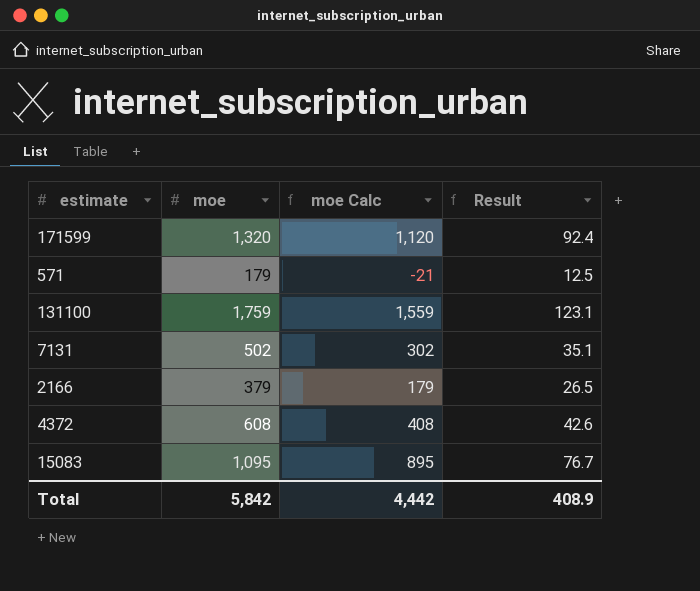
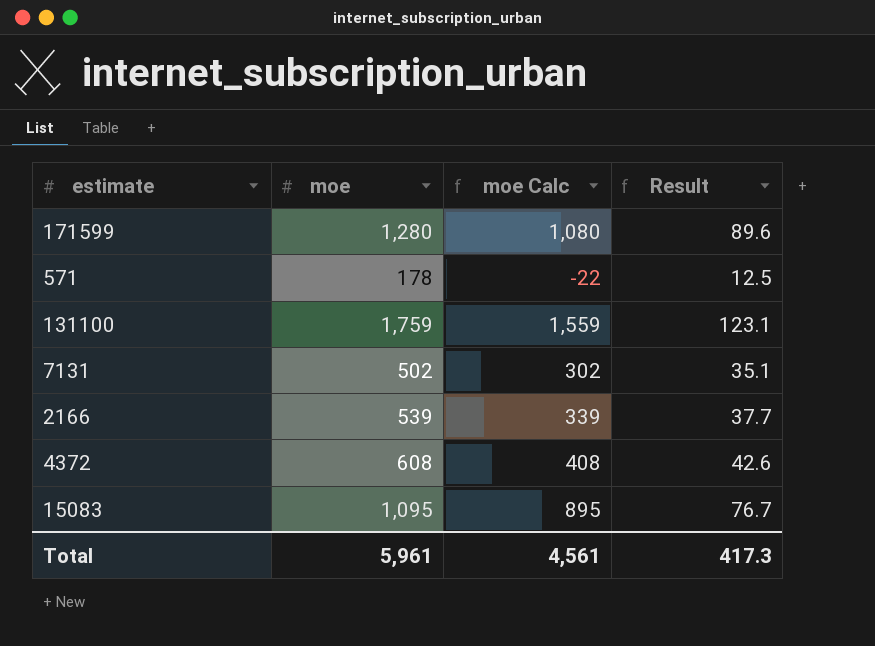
171599 | moe: 1,320 -> 1,280
171599 | moe Calc: 1,120 -> 1,080
171599 | Result: 92.4 -> 89.6
571 | moe: 179 -> 178
571 | moe Calc: -21 -> -22
2166 | moe: 379 -> 539
2166 | moe Calc: 179 -> 339
2166 | Result: 26.5 -> 37.7
Total | moe: 5,842 -> 5,961
Total | moe Calc: 4,442 -> 4,561
Total | Result: 408.9 -> 417.3

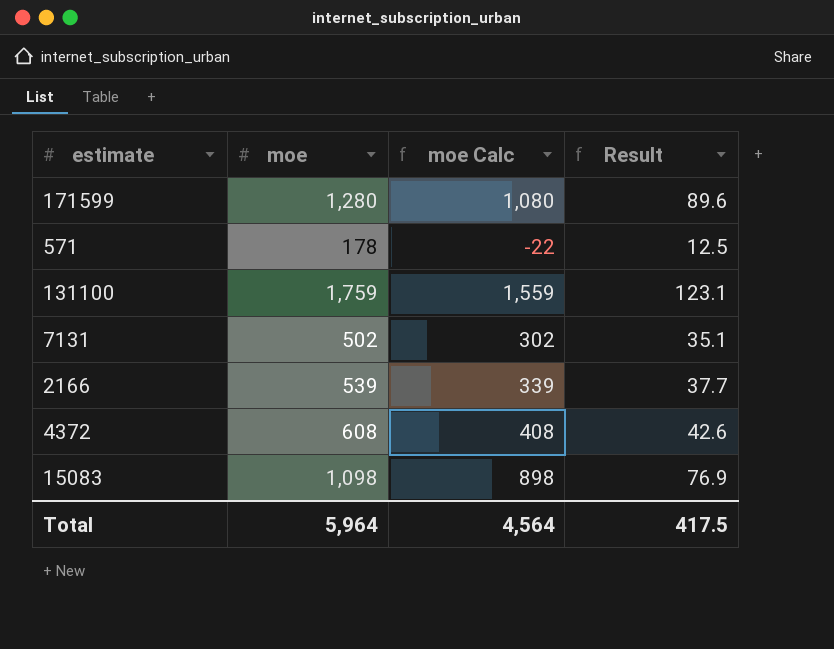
15083 | moe: 1,095 -> 1,098
15083 | moe Calc: 895 -> 898
15083 | Result: 76.7 -> 76.9
Total | moe: 5,961 -> 5,964
Total | moe Calc: 4,561 -> 4,564
Total | Result: 417.3 -> 417.5

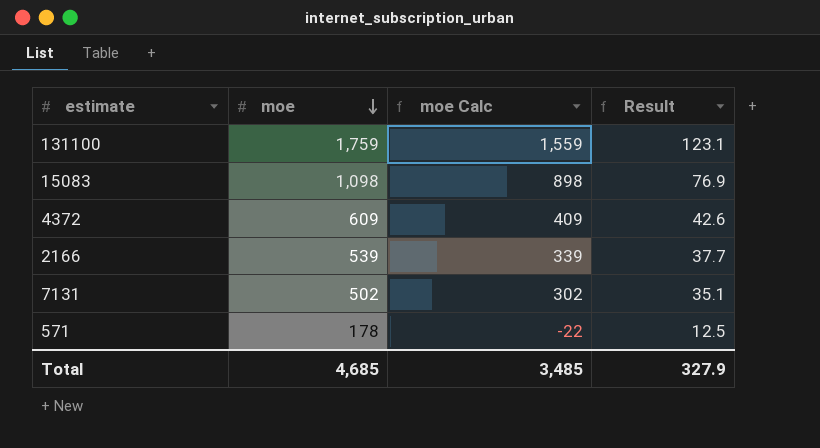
row order: none -> moe descending
row 171599: 1,280 | 1,080 | 89.6 -> none
4372 | moe: 608 -> 609
4372 | moe Calc: 408 -> 409
Total | moe: 5,964 -> 4,685
Total | moe Calc: 4,564 -> 3,485
Total | Result: 417.5 -> 327.9

